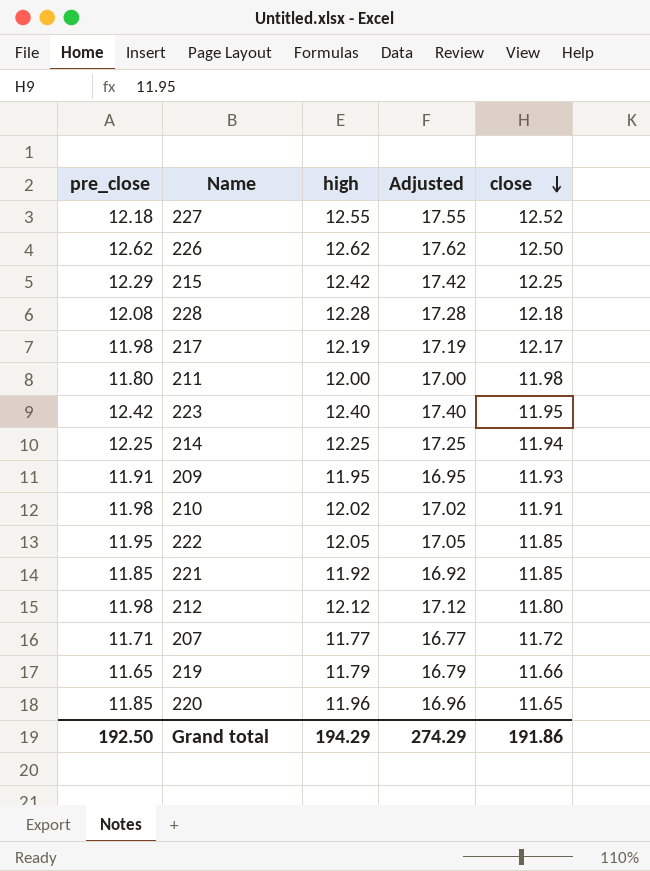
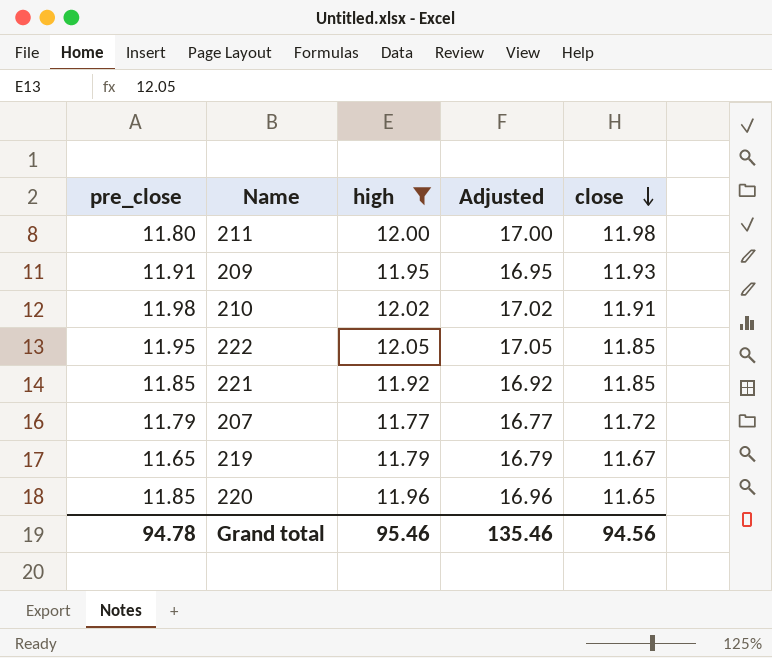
filter: none -> high <= 12.05
207 | pre_close: 11.71 -> 11.79
219 | close: 11.66 -> 11.67
Grand total | pre_close: 192.50 -> 94.78
Grand total | high: 194.29 -> 95.46
Grand total | Adjusted: 274.29 -> 135.46
Grand total | close: 191.86 -> 94.56

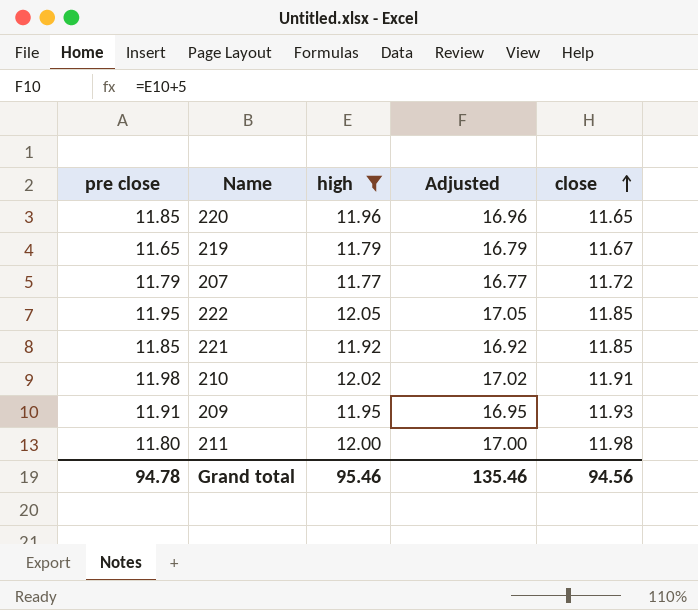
row order: close descending -> close ascending
column name: pre_close -> pre close

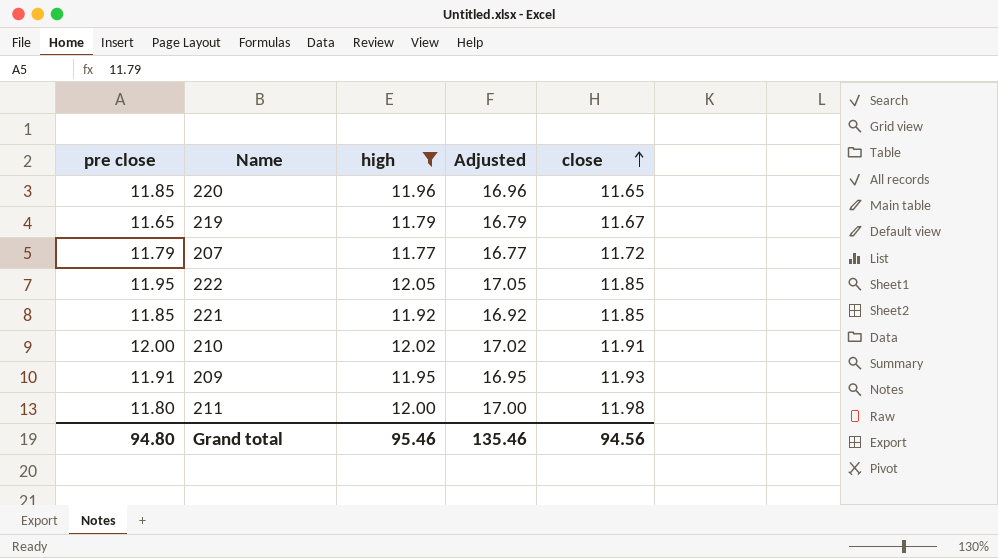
210 | pre close: 11.98 -> 12.00
Grand total | pre close: 94.78 -> 94.80

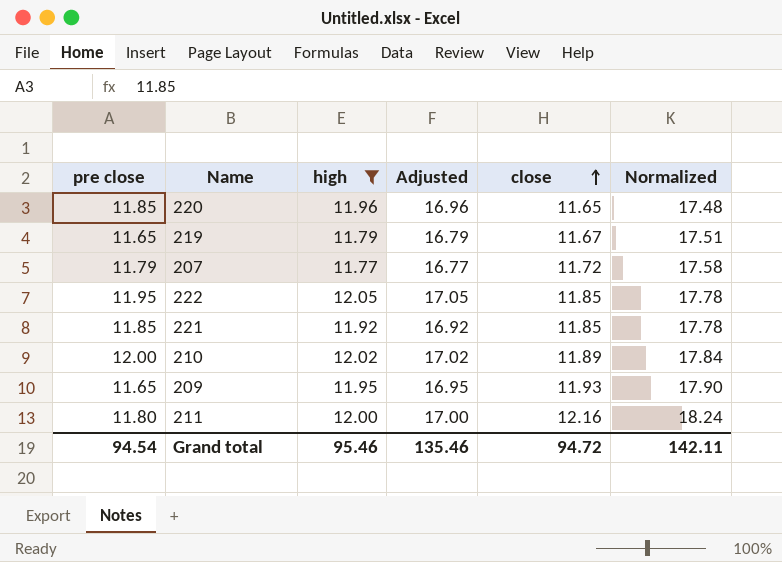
column Normalized | formula: none -> [close] * 1.5
210 | close: 11.91 -> 11.89
209 | pre close: 11.91 -> 11.65
211 | close: 11.98 -> 12.16
Grand total | pre close: 94.80 -> 94.54
Grand total | close: 94.56 -> 94.72

